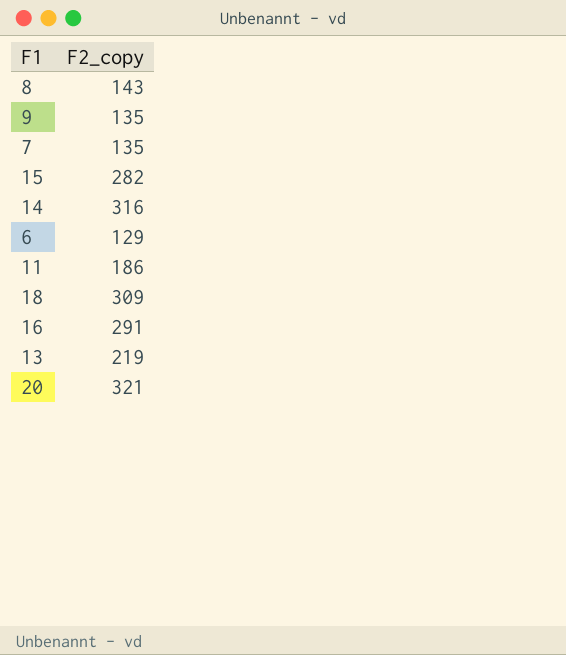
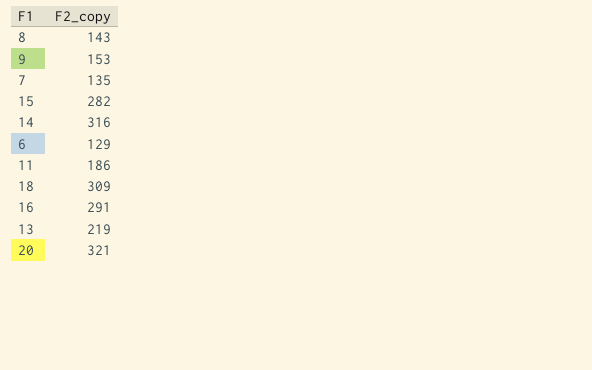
9 | F2_copy: 135 -> 153

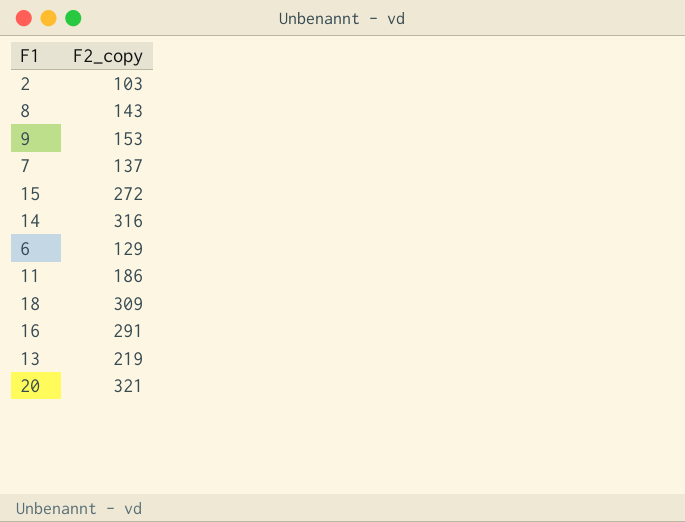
row 2: none -> 103
7 | F2_copy: 135 -> 137
15 | F2_copy: 282 -> 272

